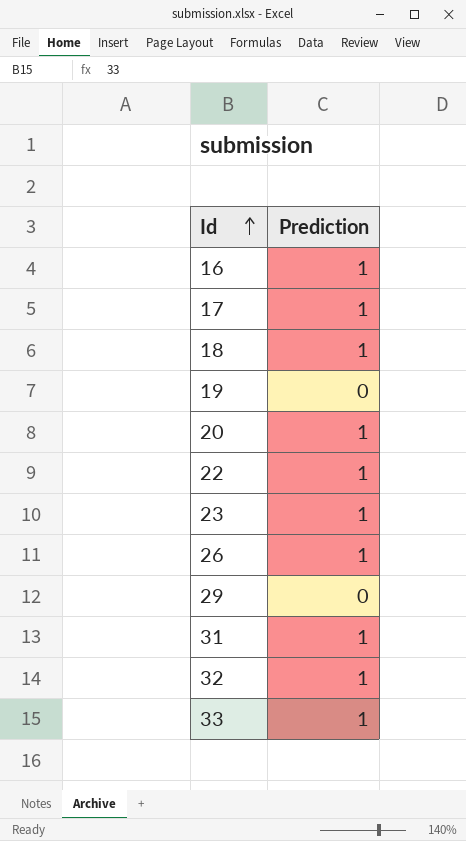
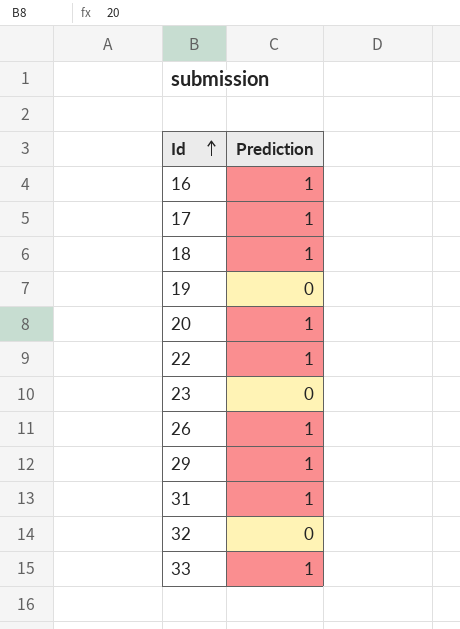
23 | Prediction: 1 -> 0
29 | Prediction: 0 -> 1
32 | Prediction: 1 -> 0

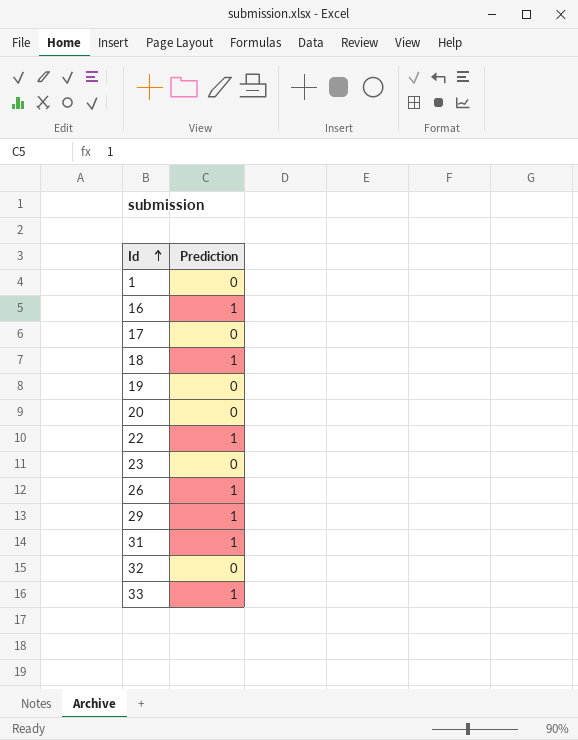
row 1: none -> 0
17 | Prediction: 1 -> 0
20 | Prediction: 1 -> 0

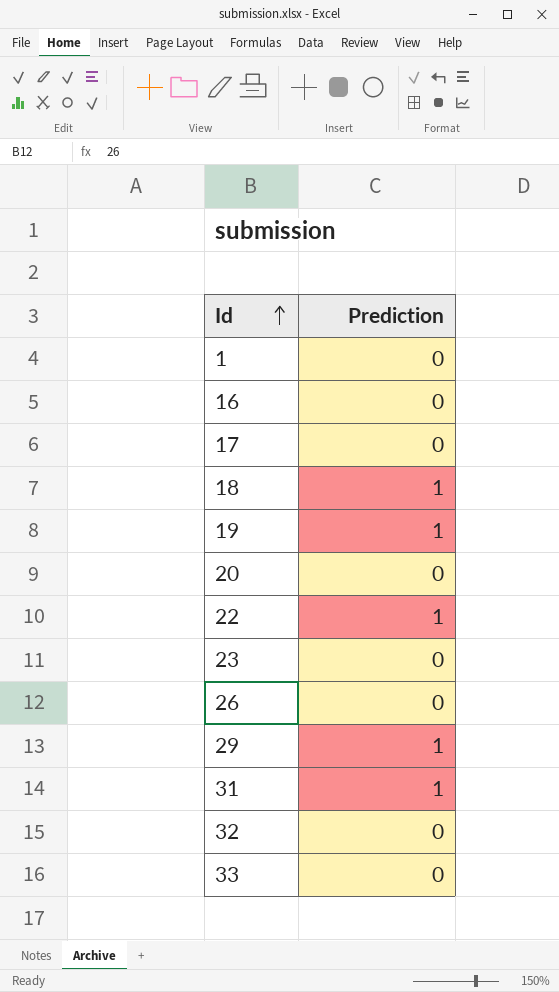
16 | Prediction: 1 -> 0
19 | Prediction: 0 -> 1
26 | Prediction: 1 -> 0
33 | Prediction: 1 -> 0

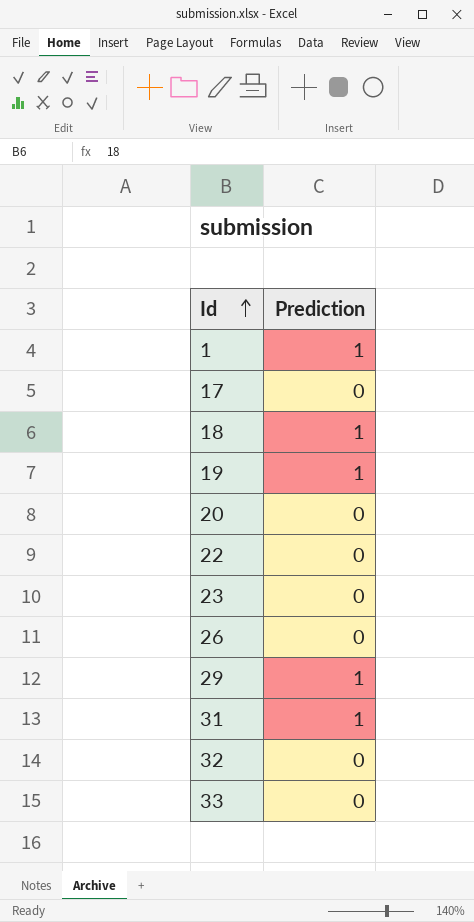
row 16: 0 -> none
1 | Prediction: 0 -> 1
22 | Prediction: 1 -> 0

